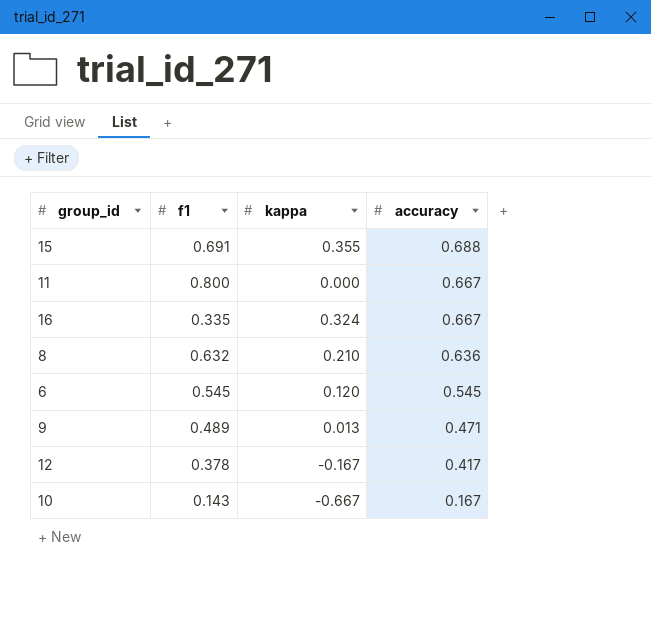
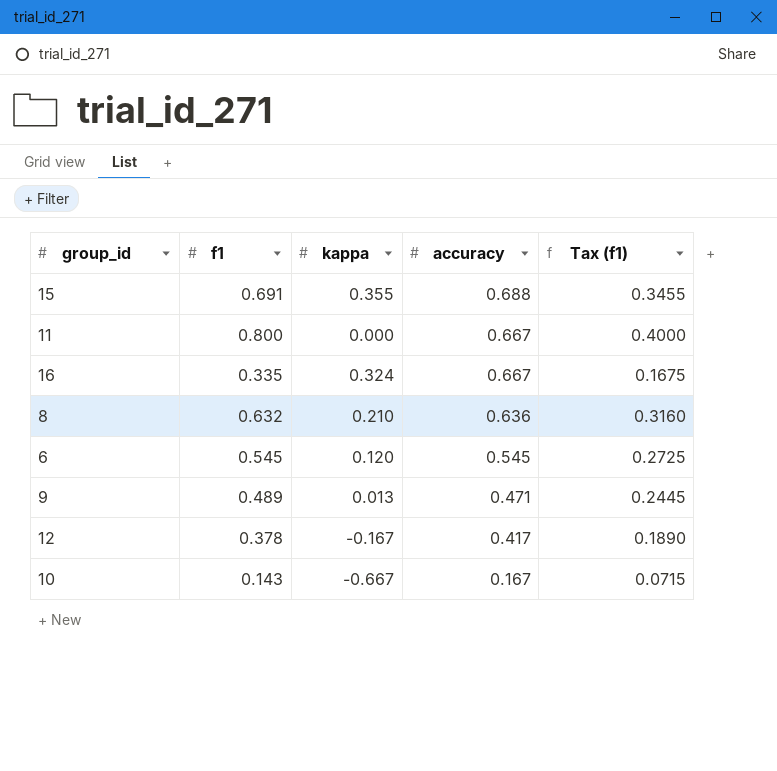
column Tax (f1) | formula: none -> [f1] * 0.5

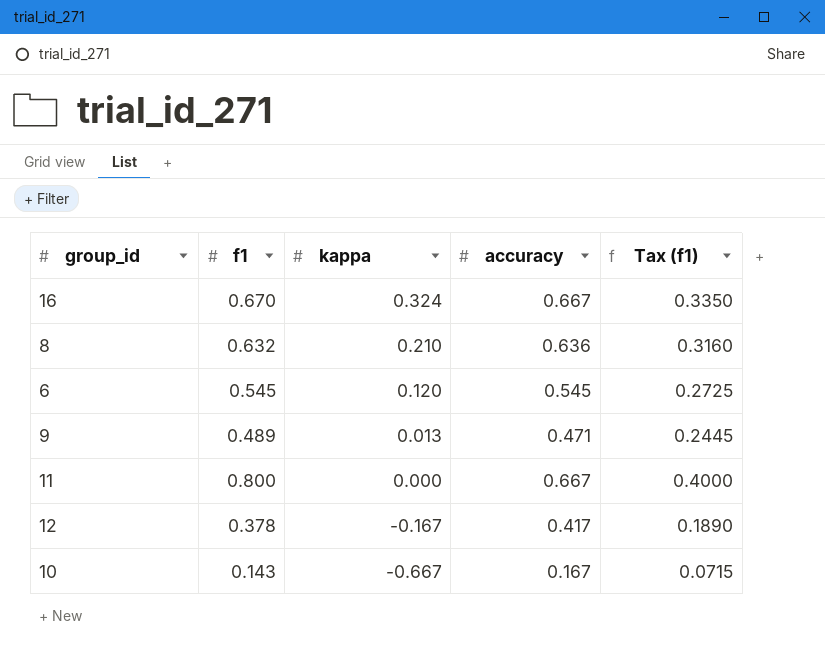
row order: accuracy descending -> kappa descending
row 15: 0.691 | 0.355 | 0.688 | 0.3455 -> none
16 | f1: 0.335 -> 0.670
16 | Tax (f1): 0.1675 -> 0.3350

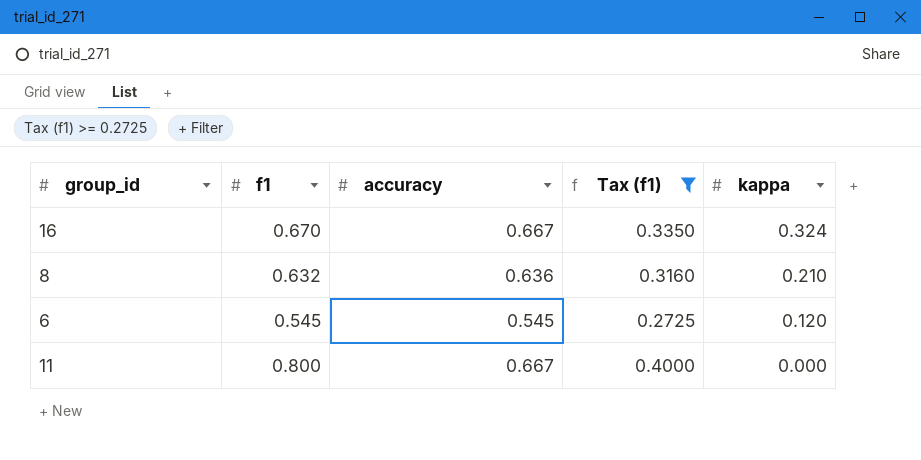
filter: none -> Tax (f1) >= 0.2725
column kappa | position: 3 -> 5

